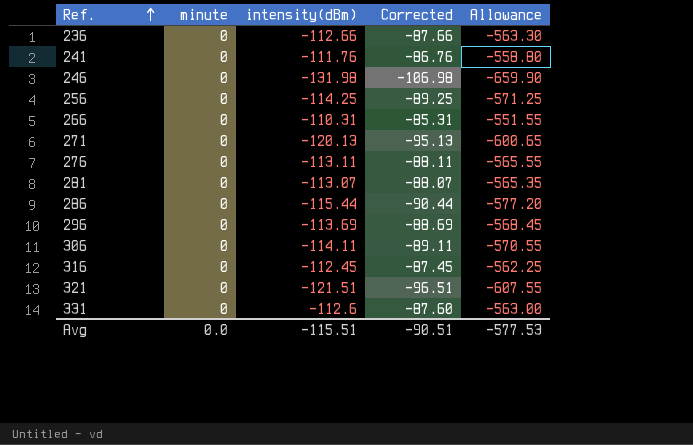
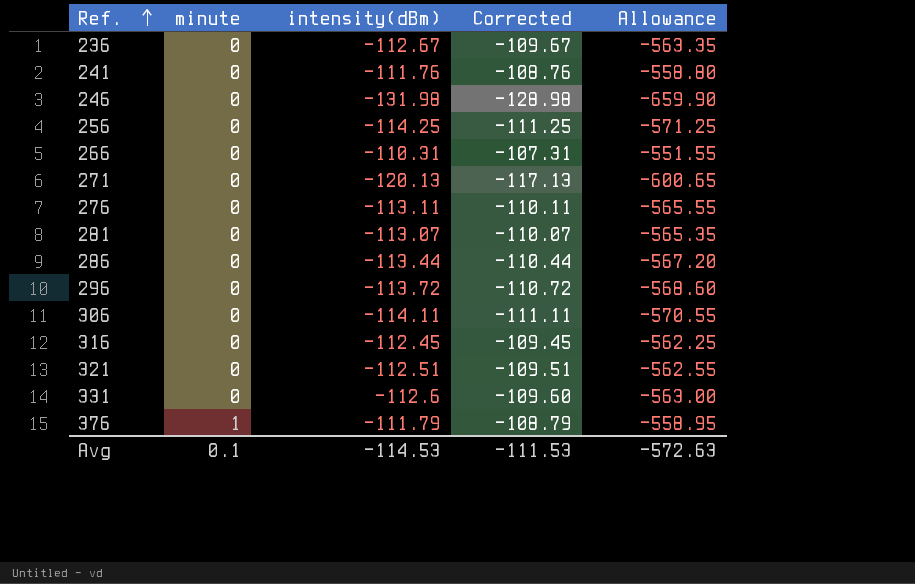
column Corrected | formula: [intensity(dBm)] + 25 -> [intensity(dBm)] + 3
236 | intensity(dBm): -112.66 -> -112.67
236 | Allowance: -563.30 -> -563.35
286 | intensity(dBm): -115.44 -> -113.44
286 | Allowance: -577.20 -> -567.20
296 | intensity(dBm): -113.69 -> -113.72
296 | Allowance: -568.45 -> -568.60
321 | intensity(dBm): -121.51 -> -112.51
321 | Allowance: -607.55 -> -562.55
row 376: none -> 1 | -111.79 | -108.79 | -558.95
Avg | minute: 0.0 -> 0.1
Avg | intensity(dBm): -115.51 -> -114.53
Avg | Corrected: -90.51 -> -111.53
Avg | Allowance: -577.53 -> -572.63

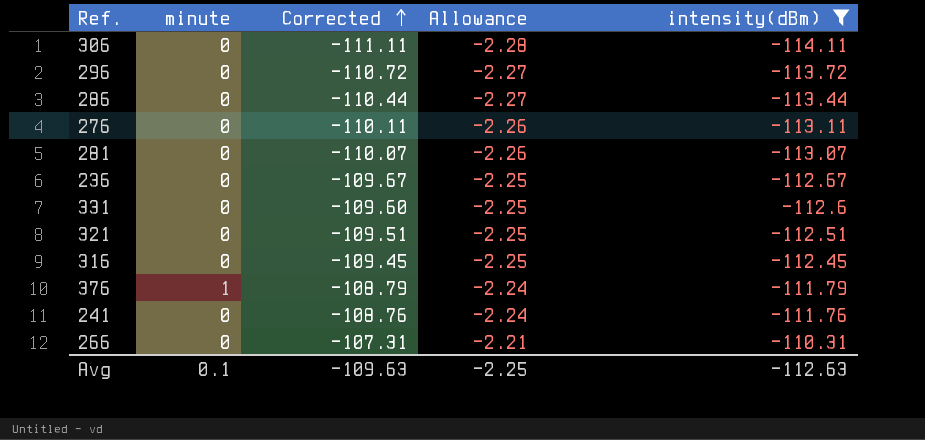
filter: none -> intensity(dBm) >= -114.11
row order: Ref. ascending -> Corrected ascending
column Allowance | formula: [intensity(dBm)] * 5 -> [intensity(dBm)] * 0.02
column intensity(dBm) | position: 3 -> 5
Avg | Corrected: -111.53 -> -109.63
Avg | Allowance: -572.63 -> -2.25
Avg | intensity(dBm): -114.53 -> -112.63

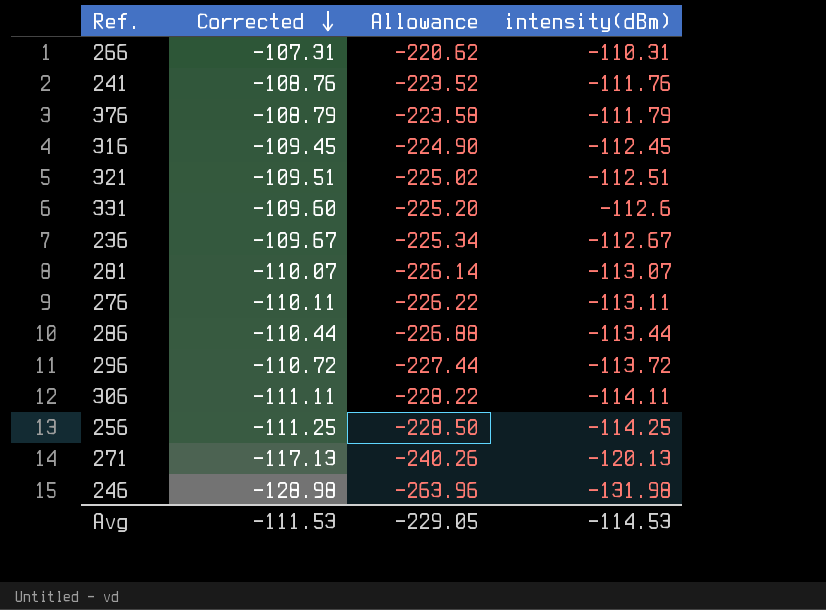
filter: intensity(dBm) >= -114.11 -> none
row order: Corrected ascending -> Corrected descending
column minute | position: 2 -> none
column Allowance | formula: [intensity(dBm)] * 0.02 -> [intensity(dBm)] * 2
Avg | Corrected: -109.63 -> -111.53
Avg | Allowance: -2.25 -> -229.05
Avg | intensity(dBm): -112.63 -> -114.53

